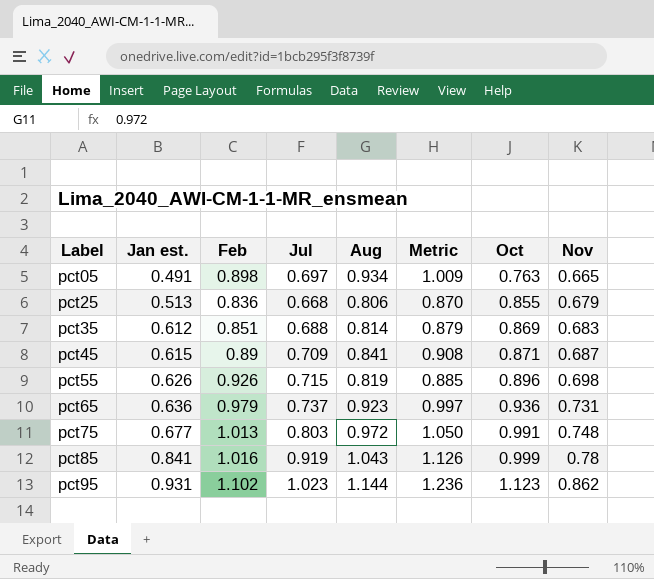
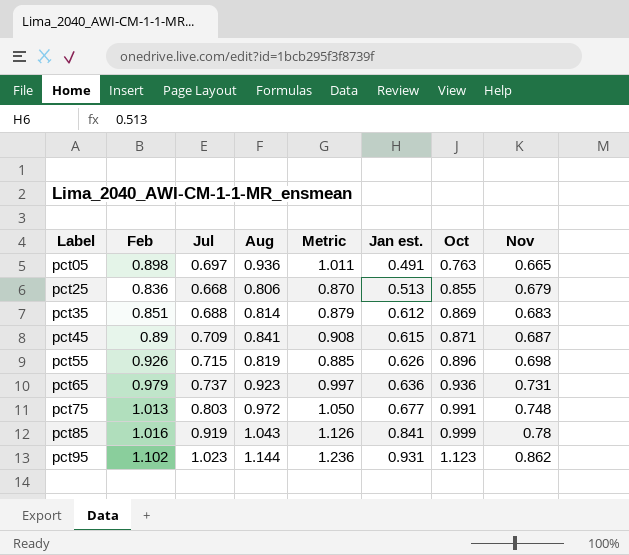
column Jan est. | position: 2 -> 6
pct05 | Aug: 0.934 -> 0.936
pct05 | Metric: 1.009 -> 1.011

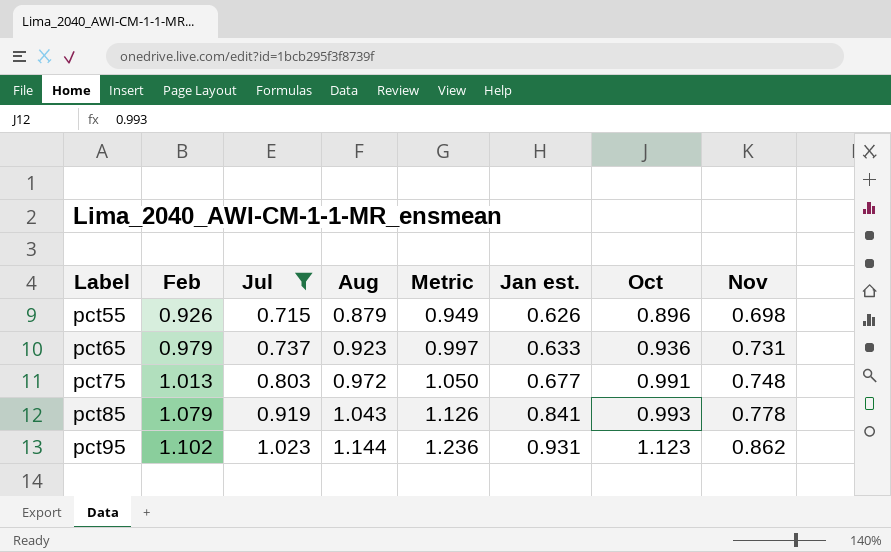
filter: none -> Jul >= 0.715
pct55 | Aug: 0.819 -> 0.879
pct55 | Metric: 0.885 -> 0.949
pct65 | Jan est.: 0.636 -> 0.633
pct85 | Feb: 1.016 -> 1.079
pct85 | Oct: 0.999 -> 0.993
pct85 | Nov: 0.78 -> 0.778

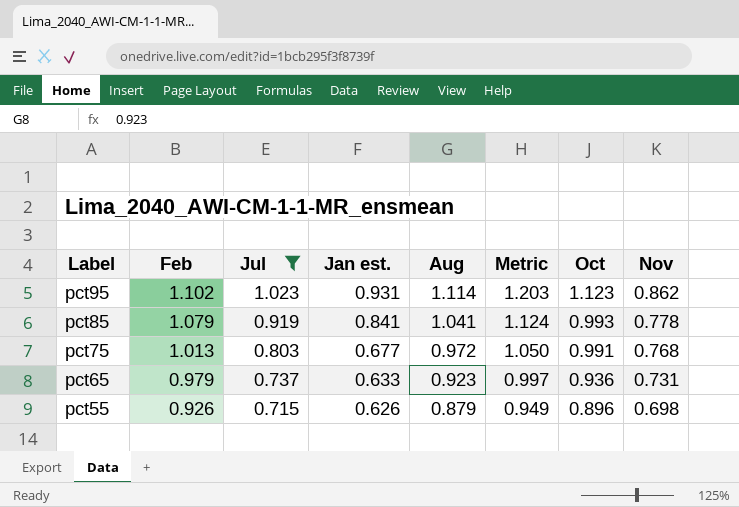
row order: Label ascending -> Label descending
column Jan est. | position: 6 -> 4
pct95 | Aug: 1.144 -> 1.114
pct95 | Metric: 1.236 -> 1.203
pct85 | Aug: 1.043 -> 1.041
pct85 | Metric: 1.126 -> 1.124
pct75 | Nov: 0.748 -> 0.768

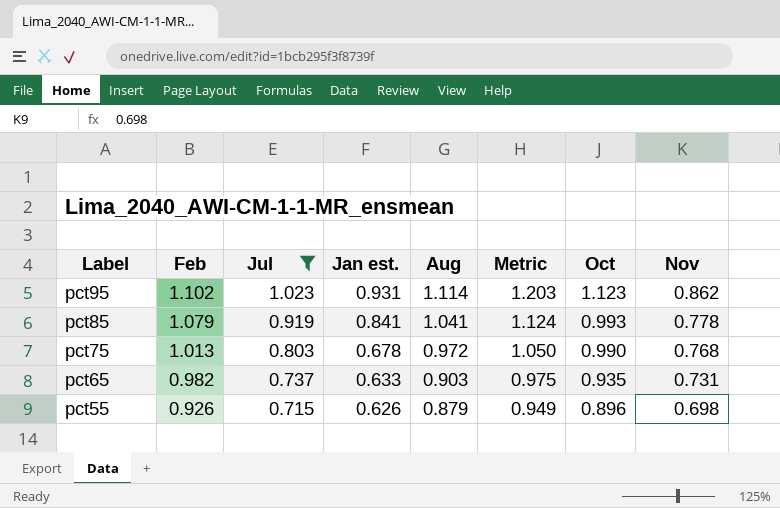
pct75 | Jan est.: 0.677 -> 0.678
pct75 | Oct: 0.991 -> 0.990
pct65 | Feb: 0.979 -> 0.982
pct65 | Aug: 0.923 -> 0.903
pct65 | Metric: 0.997 -> 0.975
pct65 | Oct: 0.936 -> 0.935

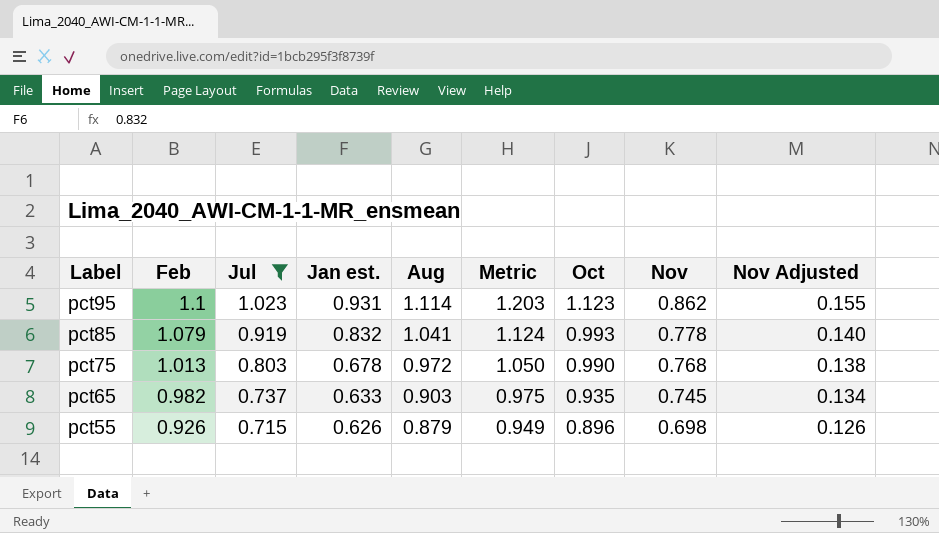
column Nov Adjusted | formula: none -> [Nov] * 0.18
pct95 | Feb: 1.102 -> 1.1
pct85 | Jan est.: 0.841 -> 0.832
pct65 | Nov: 0.731 -> 0.745

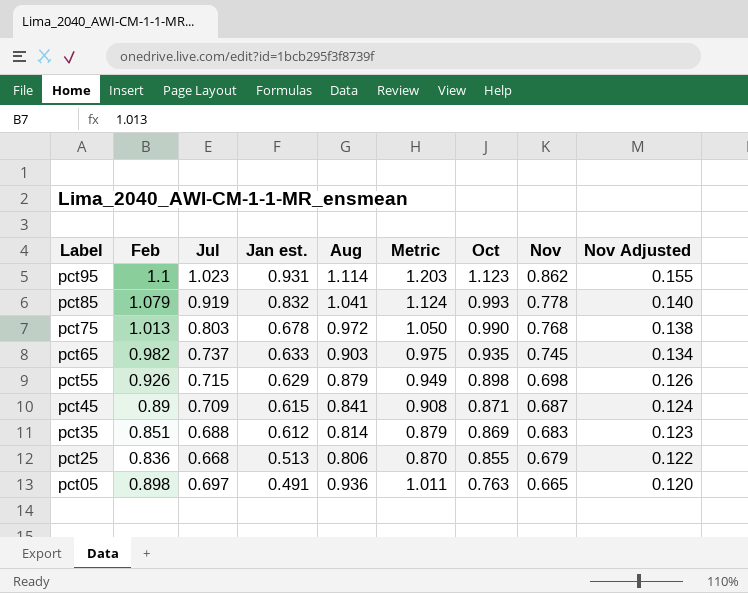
filter: Jul >= 0.715 -> none
pct55 | Jan est.: 0.626 -> 0.629
pct55 | Oct: 0.896 -> 0.898

